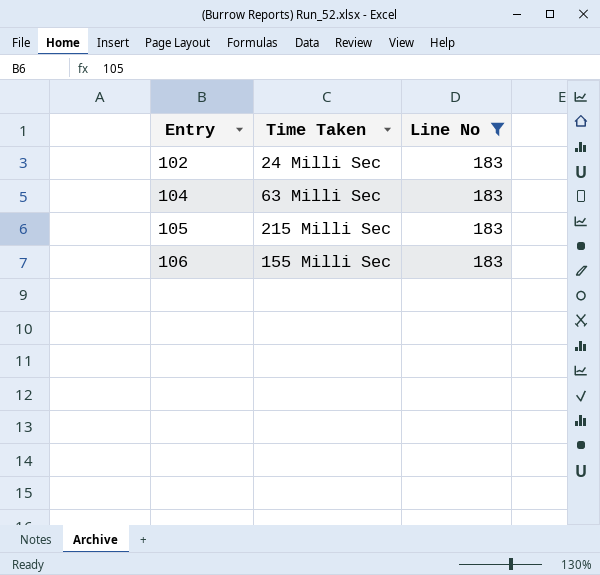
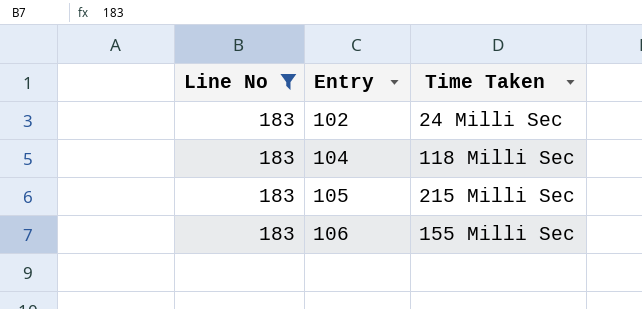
column Line No | position: 3 -> 1
104 | Time Taken: 63 Milli Sec -> 118 Milli Sec

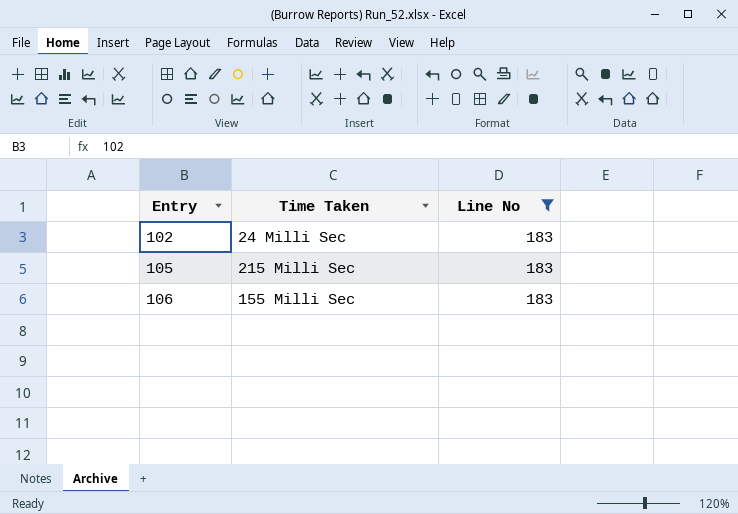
column Line No | position: 1 -> 3
row 104: 183 | 118 Milli Sec -> none

